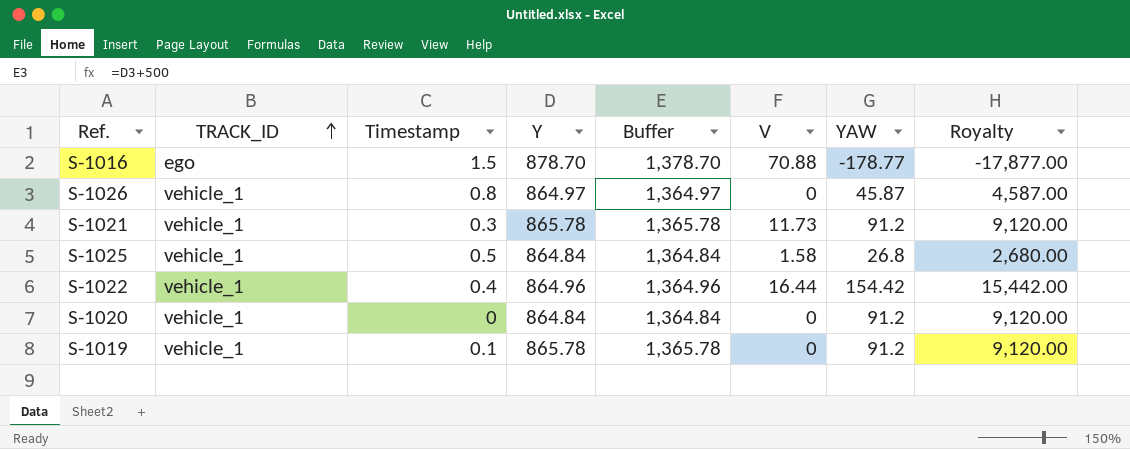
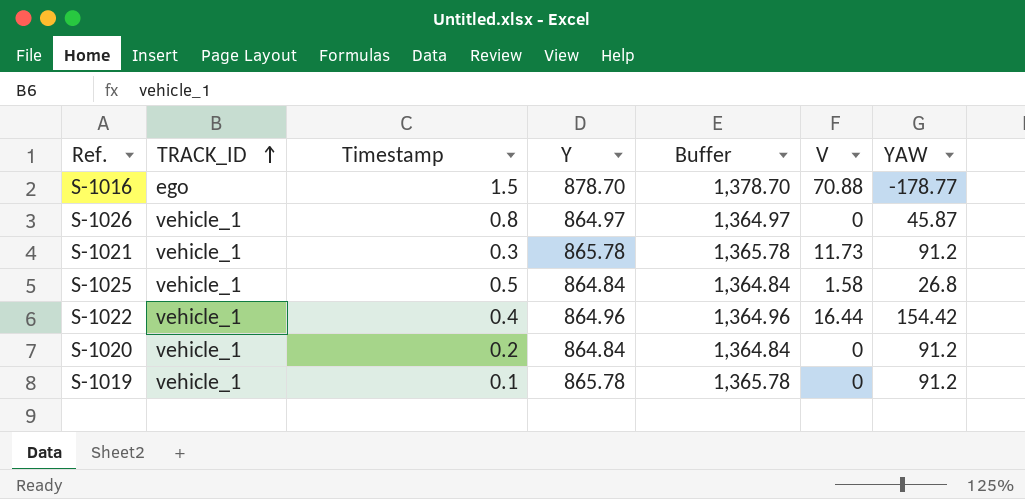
column Royalty | formula: [YAW] * 100 -> none
S-1020 | Timestamp: 0 -> 0.2

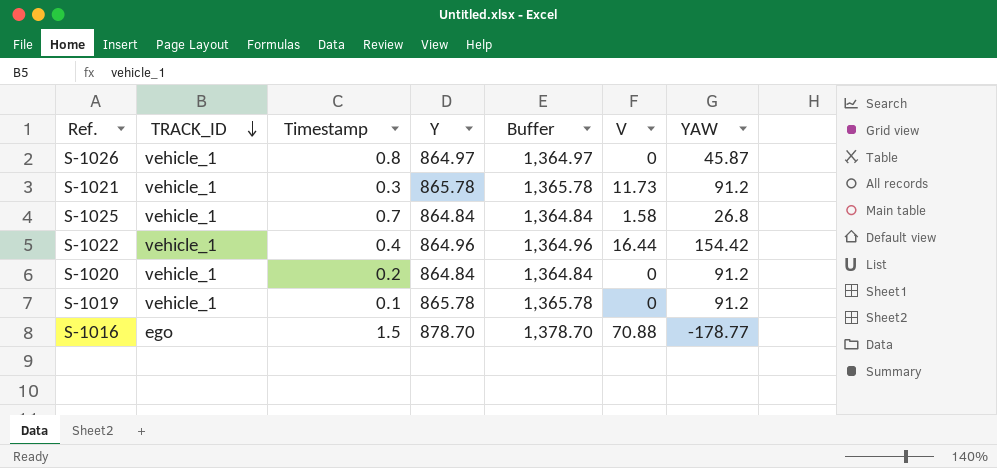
row order: TRACK_ID ascending -> TRACK_ID descending
S-1025 | Timestamp: 0.5 -> 0.7

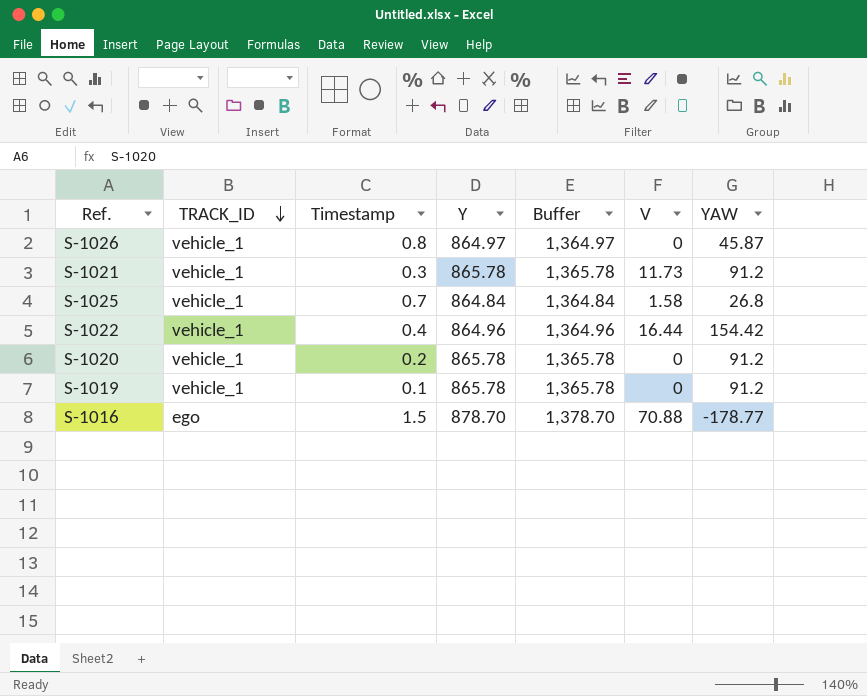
S-1020 | Y: 864.84 -> 865.78
S-1020 | Buffer: 1,364.84 -> 1,365.78

